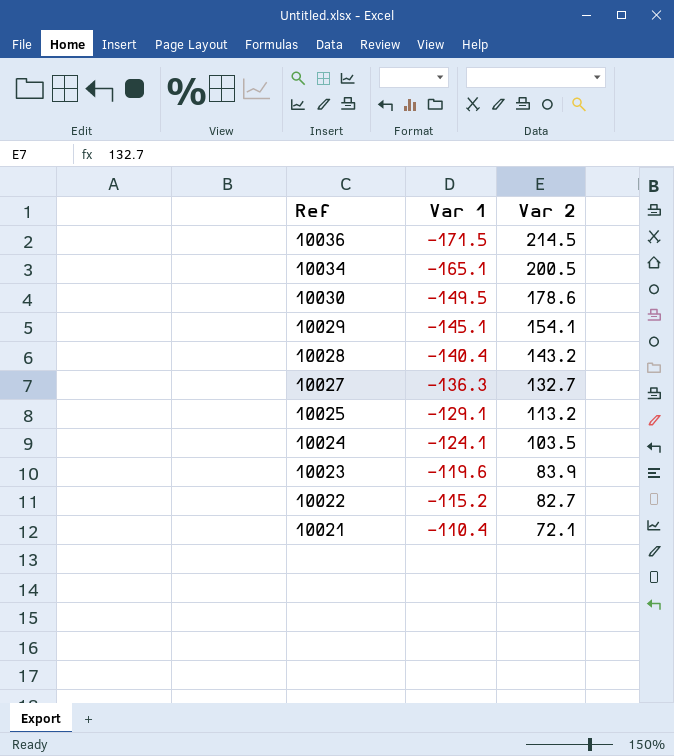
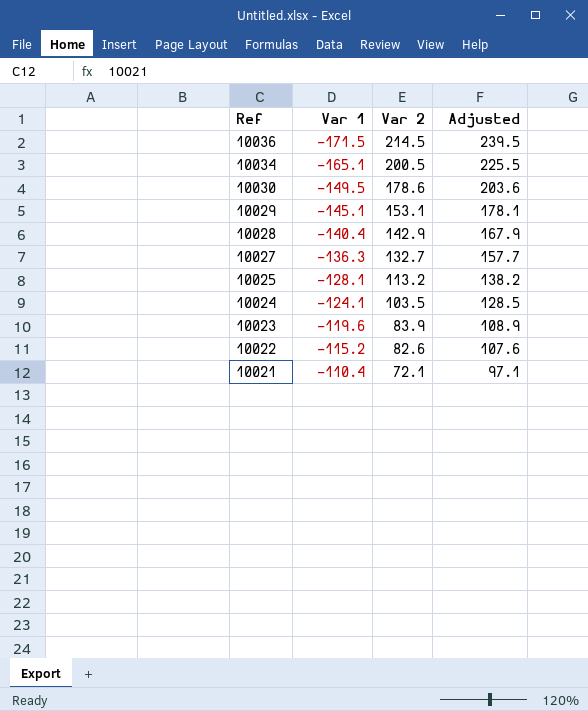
column Adjusted | formula: none -> [Var 2] + 25
10029 | Var 2: 154.1 -> 153.1
10028 | Var 2: 143.2 -> 142.9
10025 | Var 1: -129.1 -> -128.1
10022 | Var 2: 82.7 -> 82.6

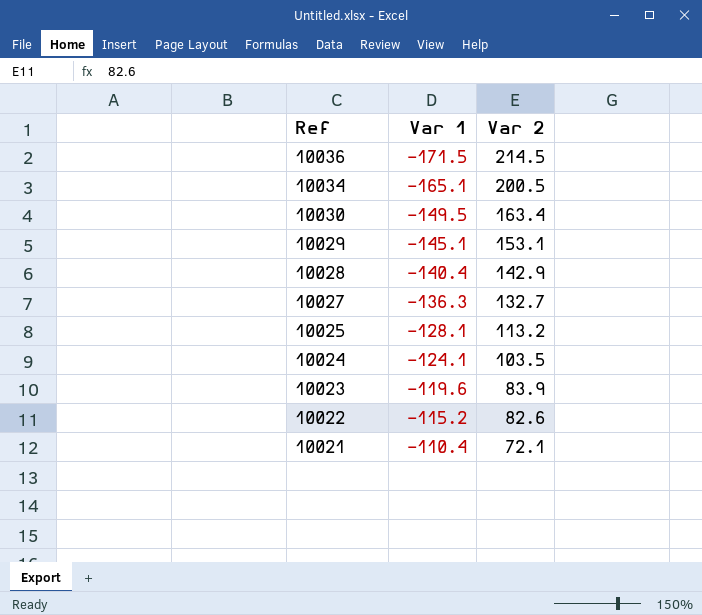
column Adjusted | formula: [Var 2] + 25 -> none
10030 | Var 2: 178.6 -> 163.4

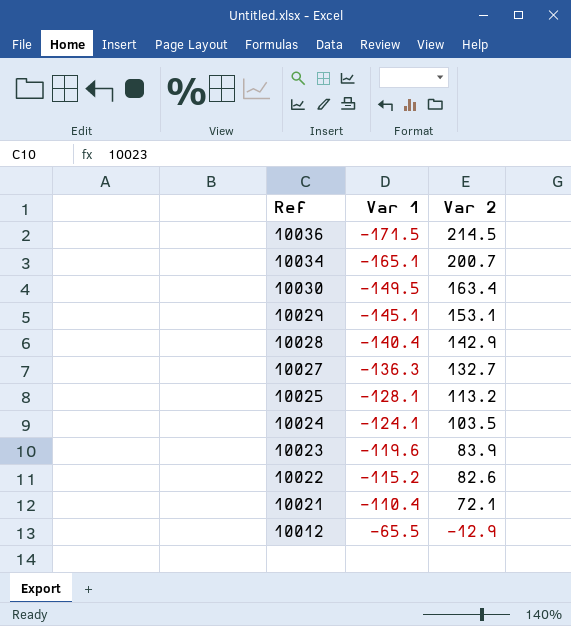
10034 | Var 2: 200.5 -> 200.7
row 10012: none -> -65.5 | -12.9

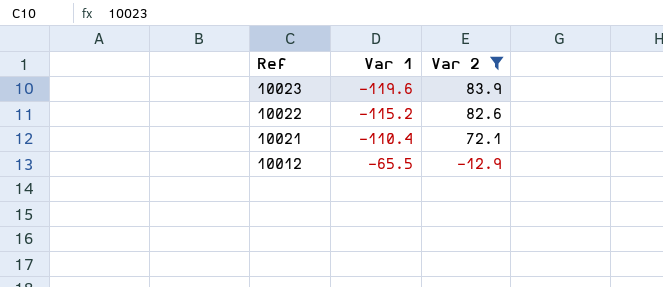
filter: none -> Var 2 <= 83.9

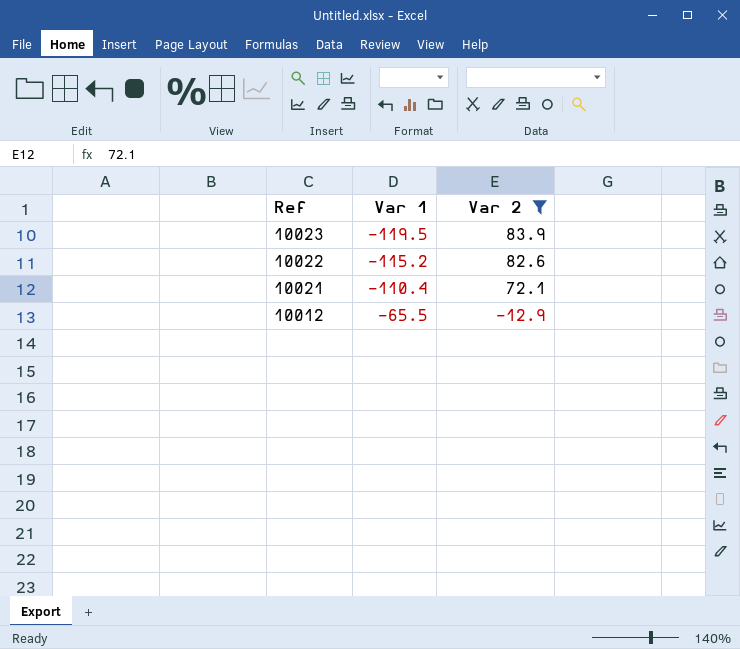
10023 | Var 1: -119.6 -> -119.5

